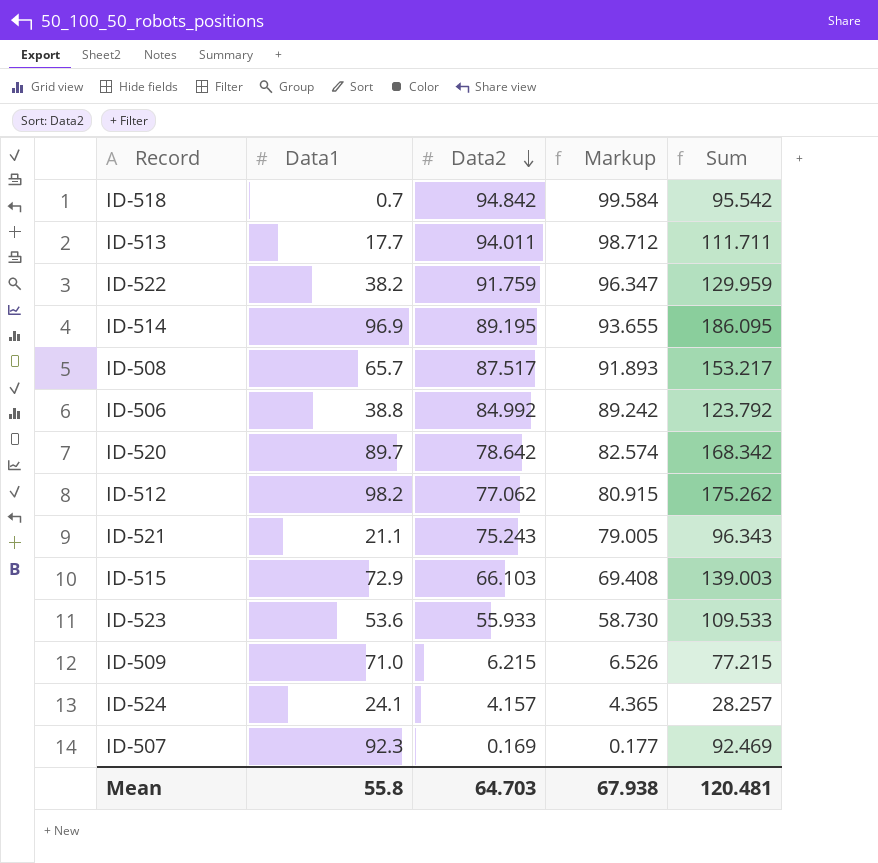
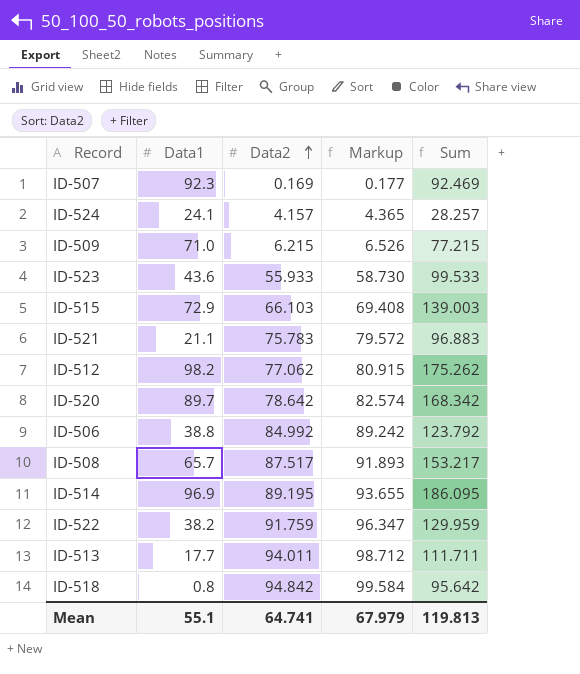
row order: Data2 descending -> Data2 ascending
ID-523 | Data1: 53.6 -> 43.6
ID-523 | Sum: 109.533 -> 99.533
ID-521 | Data2: 75.243 -> 75.783
ID-521 | Markup: 79.005 -> 79.572
ID-521 | Sum: 96.343 -> 96.883
ID-518 | Data1: 0.7 -> 0.8
ID-518 | Sum: 95.542 -> 95.642
Mean | Data1: 55.8 -> 55.1
Mean | Data2: 64.703 -> 64.741
Mean | Markup: 67.938 -> 67.979
Mean | Sum: 120.481 -> 119.813

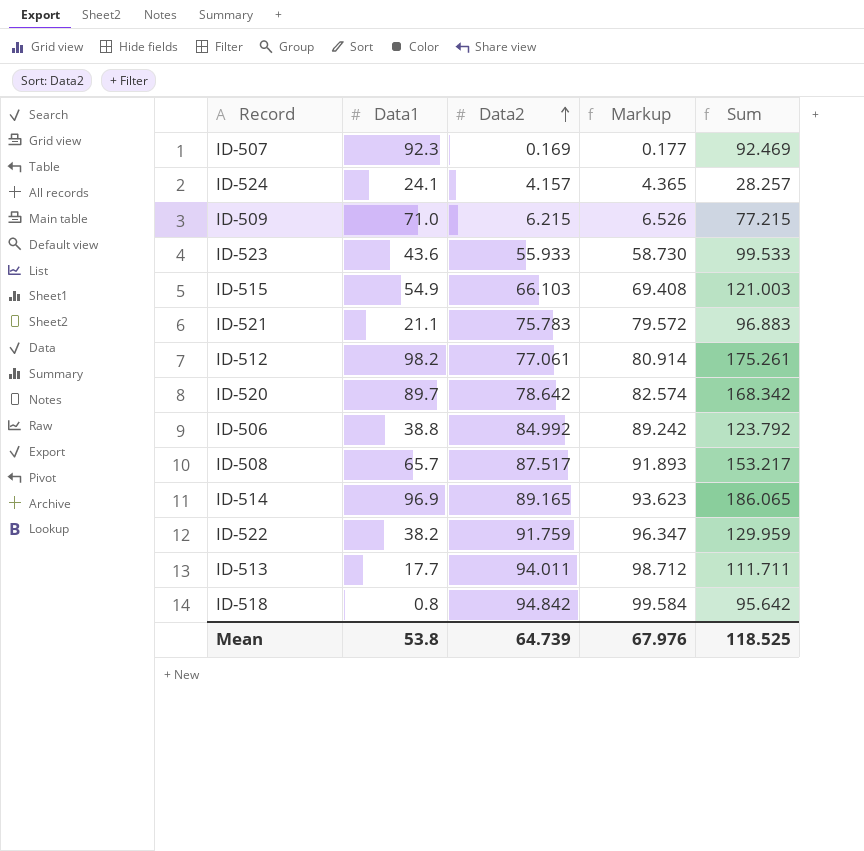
ID-515 | Data1: 72.9 -> 54.9
ID-515 | Sum: 139.003 -> 121.003
ID-512 | Data2: 77.062 -> 77.061
ID-512 | Markup: 80.915 -> 80.914
ID-512 | Sum: 175.262 -> 175.261
ID-514 | Data2: 89.195 -> 89.165
ID-514 | Markup: 93.655 -> 93.623
ID-514 | Sum: 186.095 -> 186.065
Mean | Data1: 55.1 -> 53.8
Mean | Data2: 64.741 -> 64.739
Mean | Markup: 67.979 -> 67.976
Mean | Sum: 119.813 -> 118.525

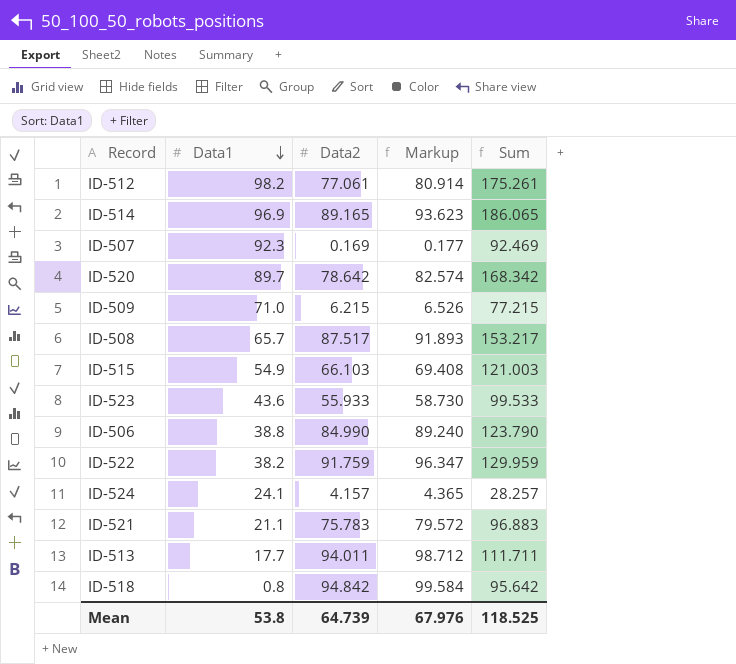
row order: Data2 ascending -> Data1 descending
ID-506 | Data2: 84.992 -> 84.990
ID-506 | Markup: 89.242 -> 89.240
ID-506 | Sum: 123.792 -> 123.790

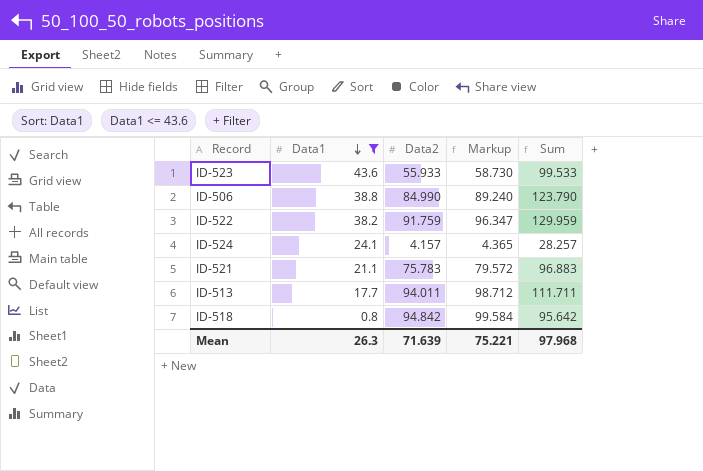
filter: none -> Data1 <= 43.6
Mean | Data1: 53.8 -> 26.3
Mean | Data2: 64.739 -> 71.639
Mean | Markup: 67.976 -> 75.221
Mean | Sum: 118.525 -> 97.968

